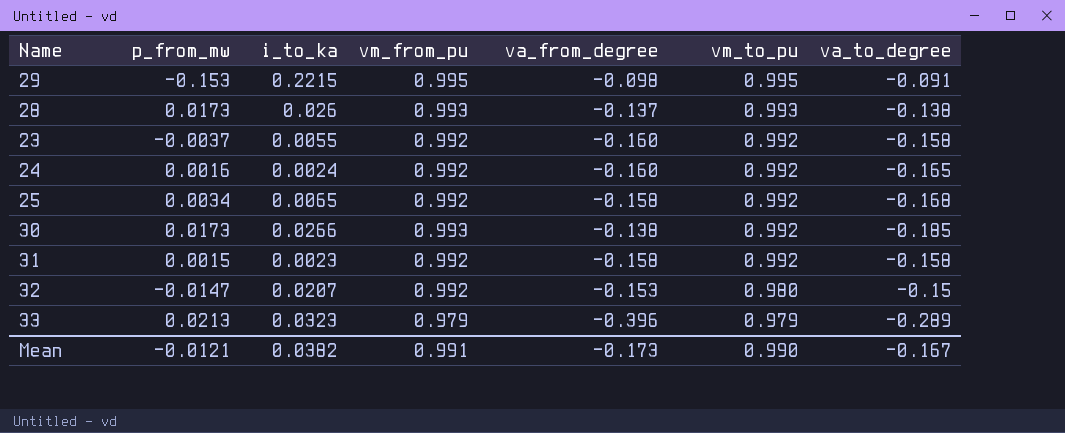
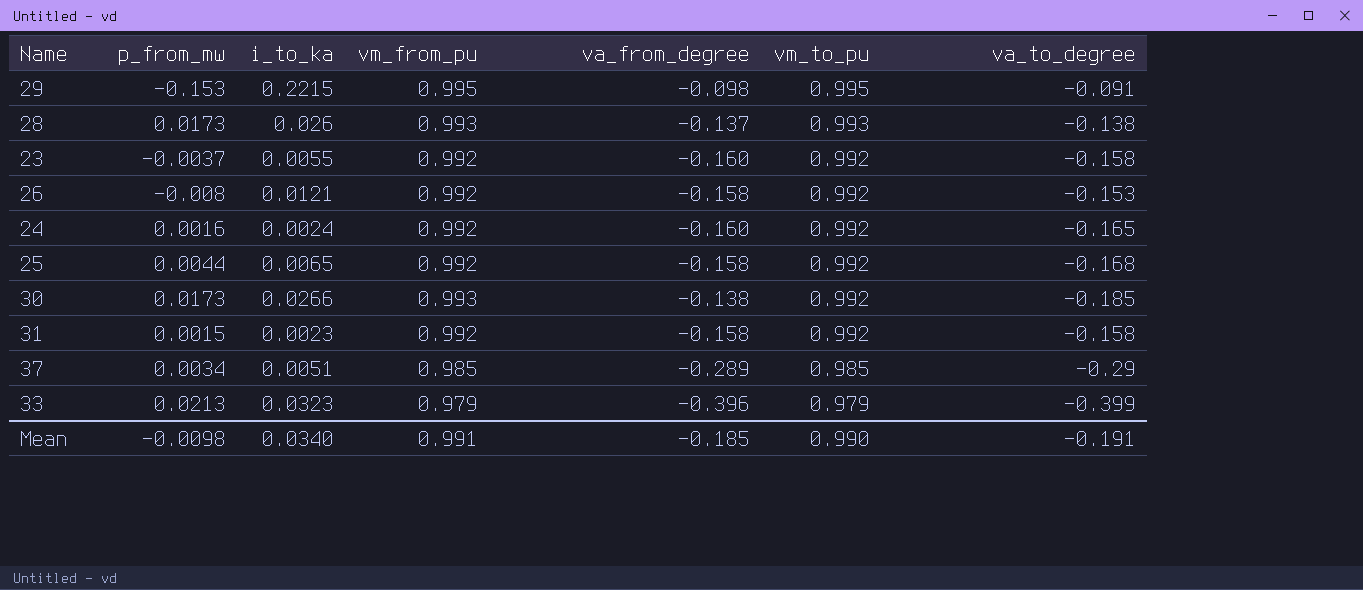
row 32: -0.0147 | 0.0207 | 0.992 | -0.153 | 0.980 | -0.15 -> none
row 26: none -> -0.008 | 0.0121 | 0.992 | -0.158 | 0.992 | -0.153
25 | p_from_mw: 0.0034 -> 0.0044
row 37: none -> 0.0034 | 0.0051 | 0.985 | -0.289 | 0.985 | -0.29
33 | va_to_degree: -0.289 -> -0.399
Mean | p_from_mw: -0.0121 -> -0.0098
Mean | i_to_ka: 0.0382 -> 0.0340
Mean | va_from_degree: -0.173 -> -0.185
Mean | va_to_degree: -0.167 -> -0.191

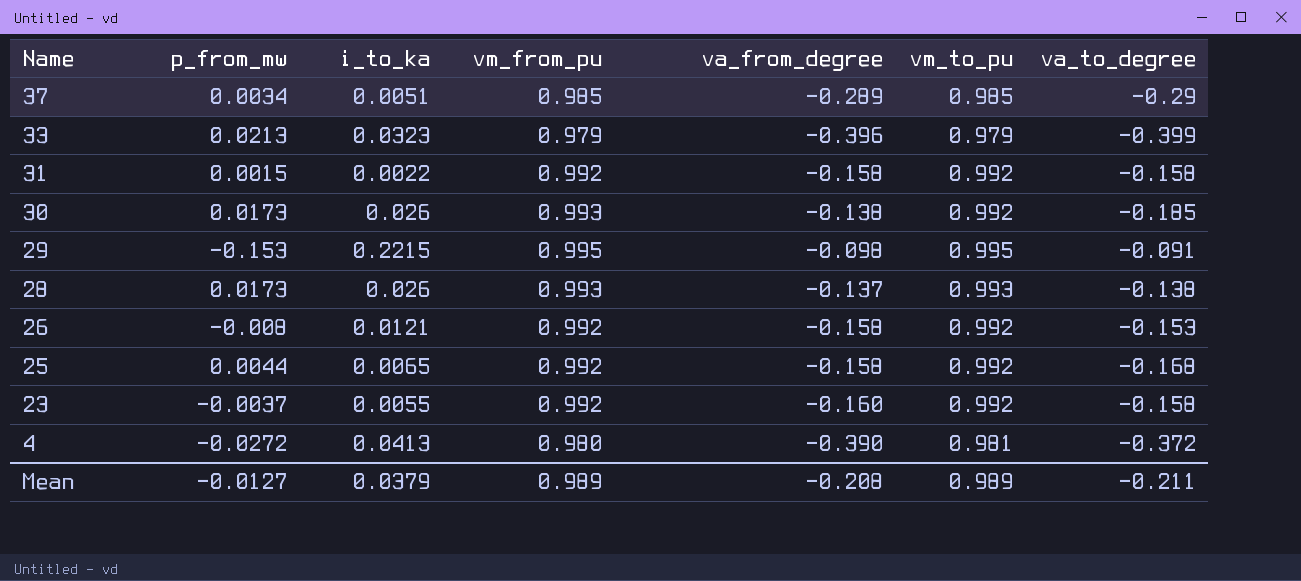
row order: vm_to_pu descending -> Name descending
row 24: 0.0016 | 0.0024 | 0.992 | -0.160 | 0.992 | -0.165 -> none
31 | i_to_ka: 0.0023 -> 0.0022
30 | i_to_ka: 0.0266 -> 0.026
row 4: none -> -0.0272 | 0.0413 | 0.980 | -0.390 | 0.981 | -0.372
Mean | p_from_mw: -0.0098 -> -0.0127
Mean | i_to_ka: 0.0340 -> 0.0379
Mean | vm_from_pu: 0.991 -> 0.989
Mean | va_from_degree: -0.185 -> -0.208
Mean | vm_to_pu: 0.990 -> 0.989
Mean | va_to_degree: -0.191 -> -0.211

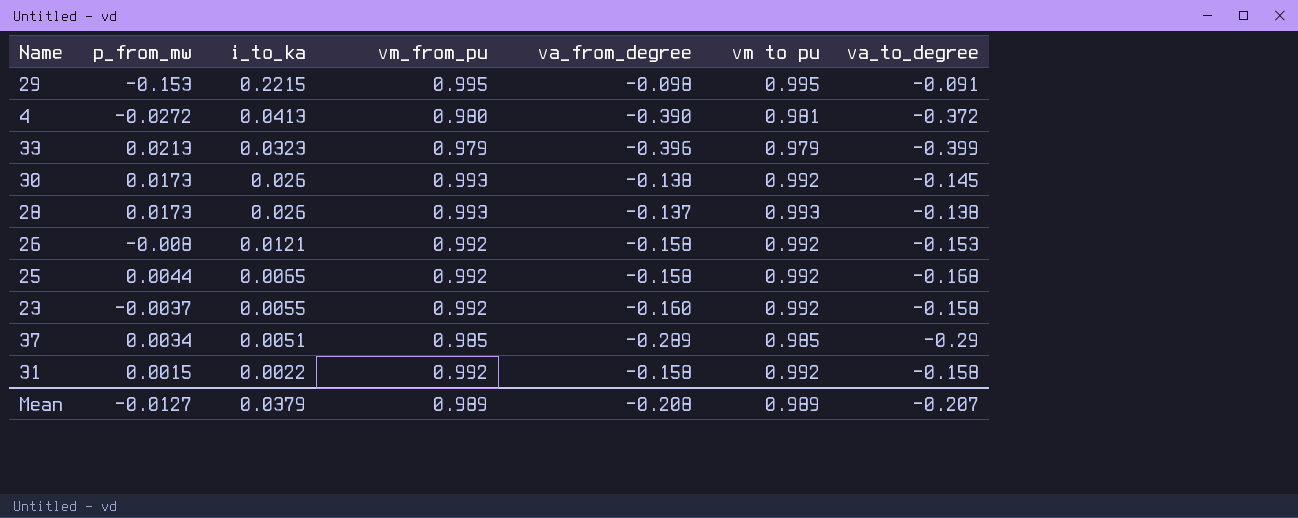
row order: Name descending -> i_to_ka descending
column name: vm_to_pu -> vm to pu
30 | va_to_degree: -0.185 -> -0.145
Mean | va_to_degree: -0.211 -> -0.207

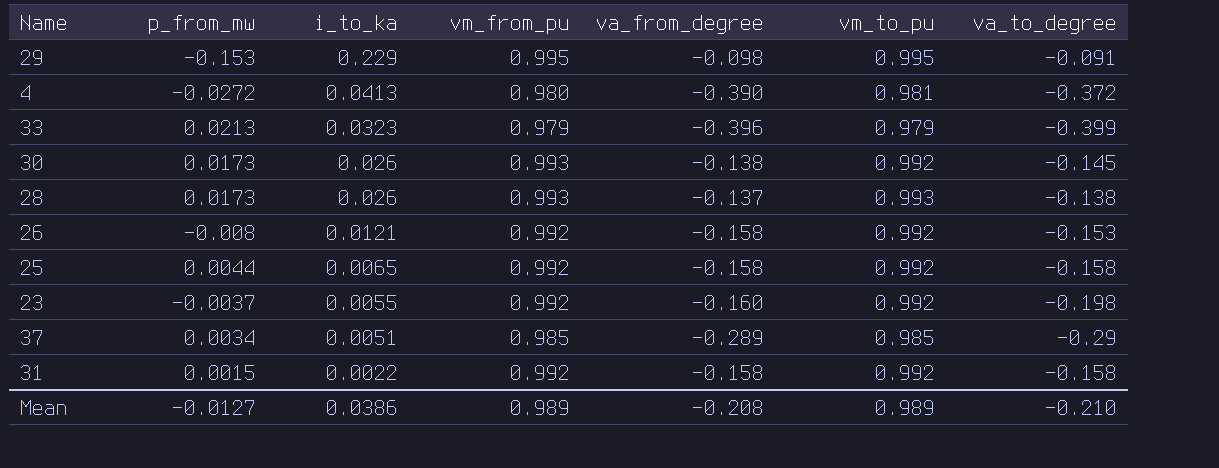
column name: vm to pu -> vm_to_pu
29 | i_to_ka: 0.2215 -> 0.229
25 | va_to_degree: -0.168 -> -0.158
23 | va_to_degree: -0.158 -> -0.198
Mean | i_to_ka: 0.0379 -> 0.0386
Mean | va_to_degree: -0.207 -> -0.210

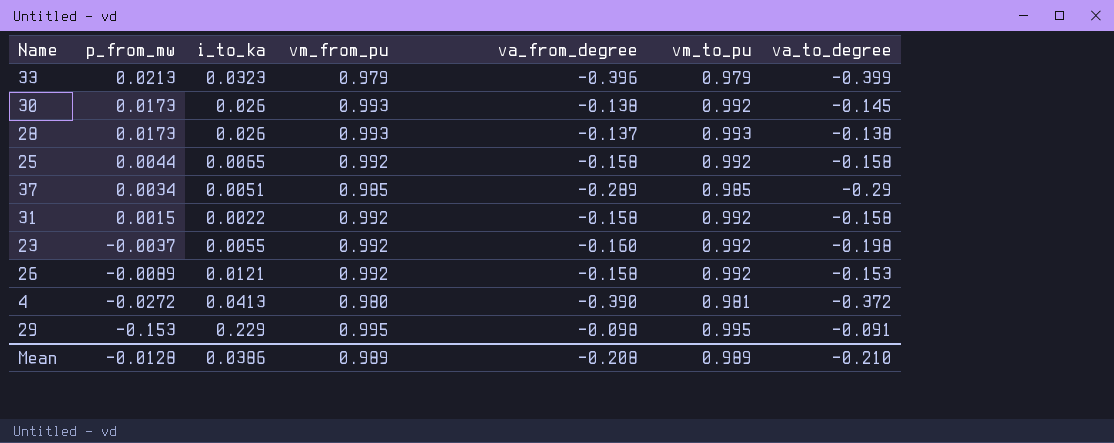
row order: i_to_ka descending -> p_from_mw descending
26 | p_from_mw: -0.008 -> -0.0089
Mean | p_from_mw: -0.0127 -> -0.0128

